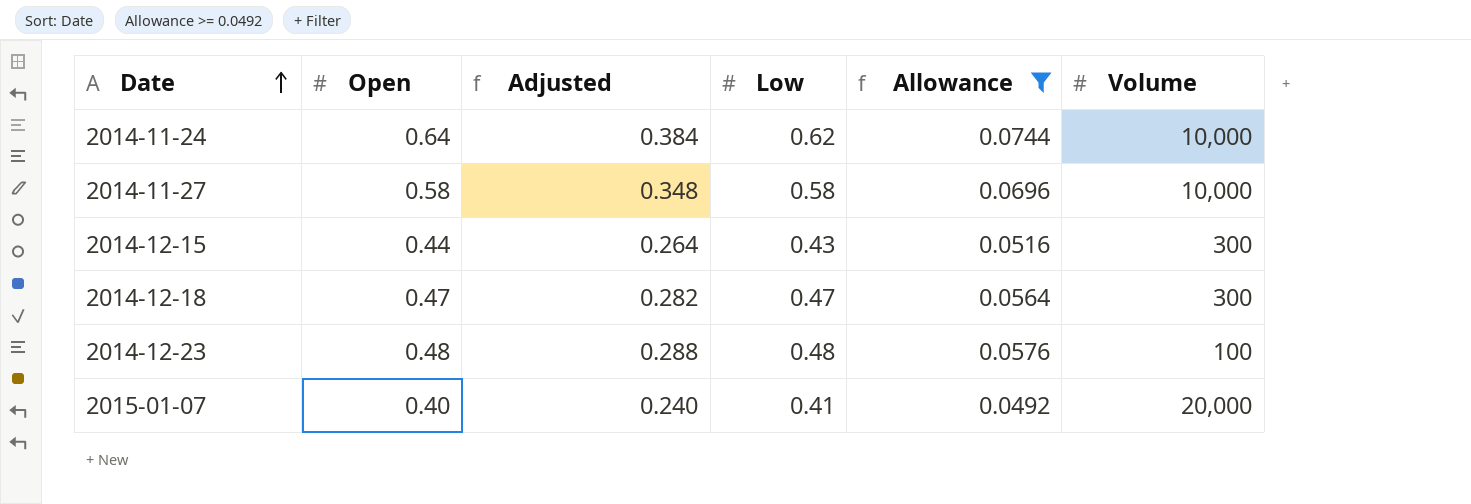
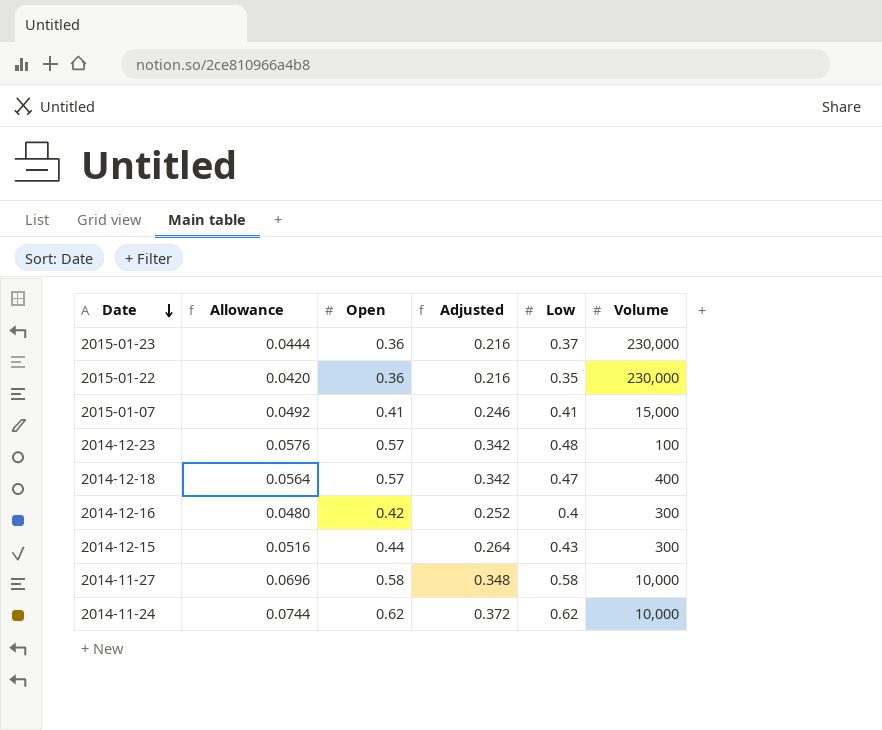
filter: Allowance >= 0.0492 -> none
row order: Date ascending -> Date descending
column Allowance | position: 5 -> 2
2015-01-07 | Open: 0.40 -> 0.41
2015-01-07 | Adjusted: 0.240 -> 0.246
2015-01-07 | Volume: 20,000 -> 15,000
2014-12-23 | Open: 0.48 -> 0.57
2014-12-23 | Adjusted: 0.288 -> 0.342
2014-12-18 | Open: 0.47 -> 0.57
2014-12-18 | Adjusted: 0.282 -> 0.342
2014-12-18 | Volume: 300 -> 400
2014-11-24 | Open: 0.64 -> 0.62
2014-11-24 | Adjusted: 0.384 -> 0.372

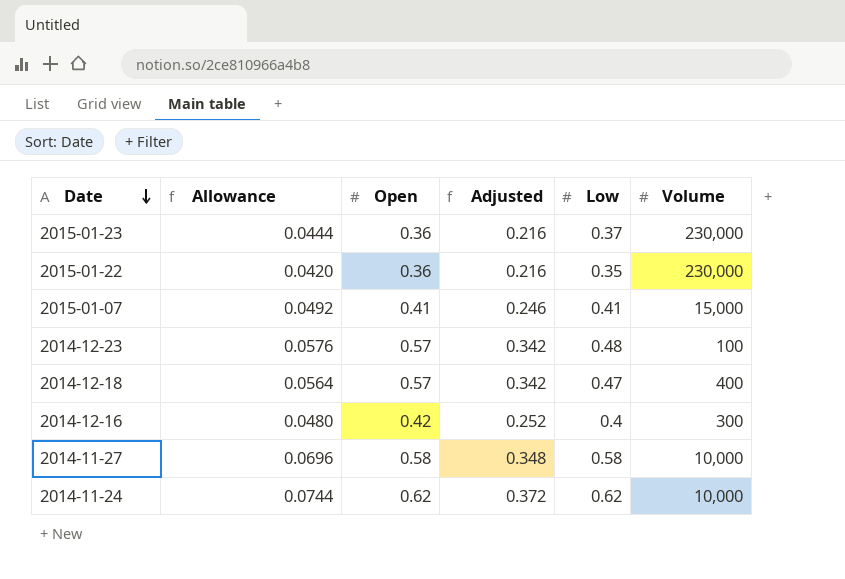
row 2014-12-15: 0.0516 | 0.44 | 0.264 | 0.43 | 300 -> none

